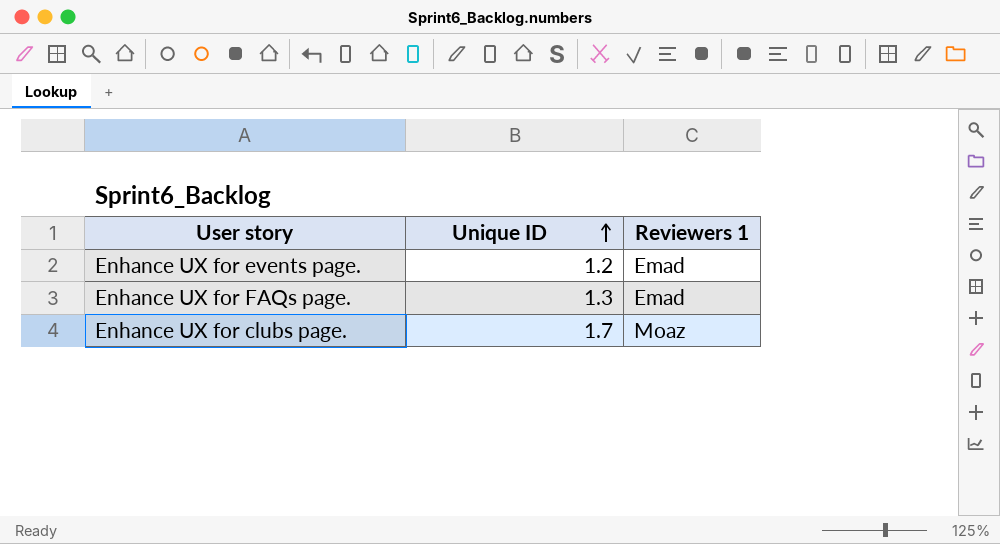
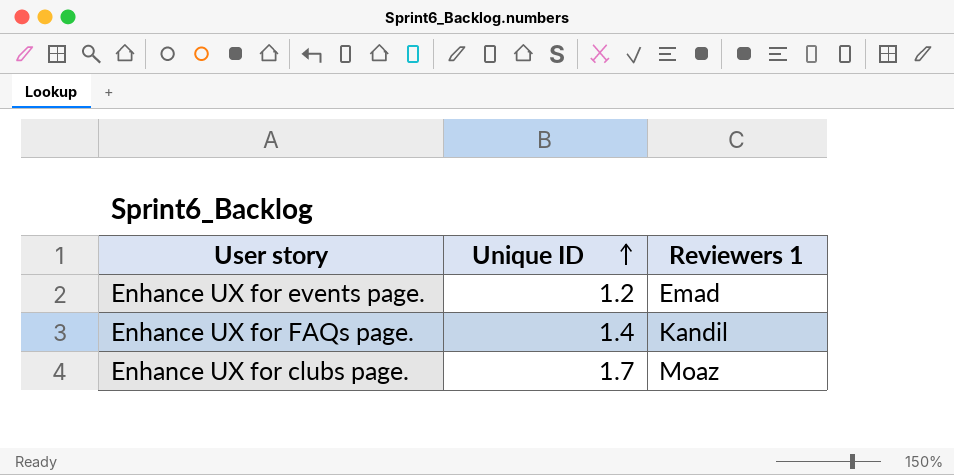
Enhance UX for FAQs page. | Unique ID: 1.3 -> 1.4
Enhance UX for FAQs page. | Reviewers 1: Emad -> Kandil

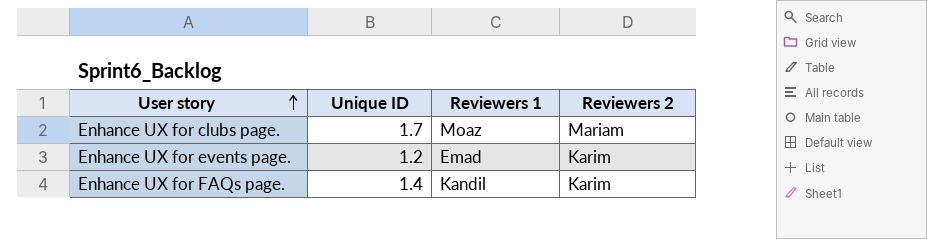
row order: Unique ID ascending -> User story ascending
column Reviewers 2 | position: none -> 4

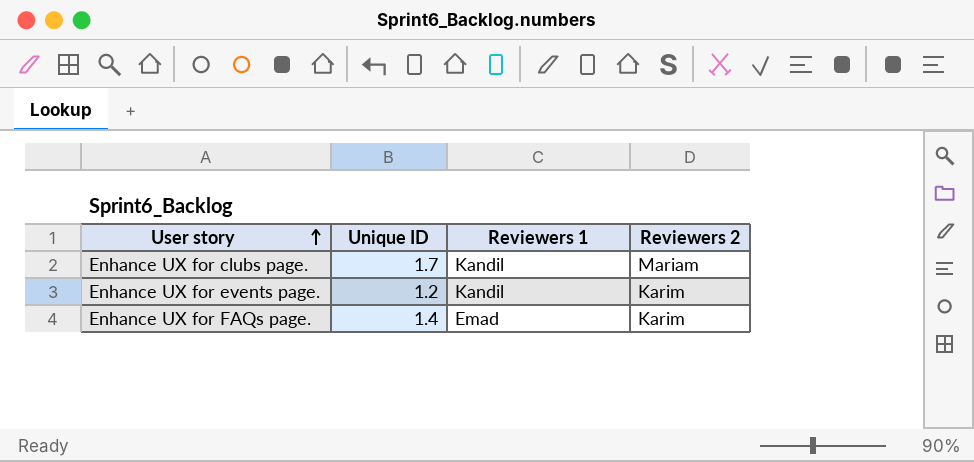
Enhance UX for clubs page. | Reviewers 1: Moaz -> Kandil
Enhance UX for events page. | Reviewers 1: Emad -> Kandil
Enhance UX for FAQs page. | Reviewers 1: Kandil -> Emad

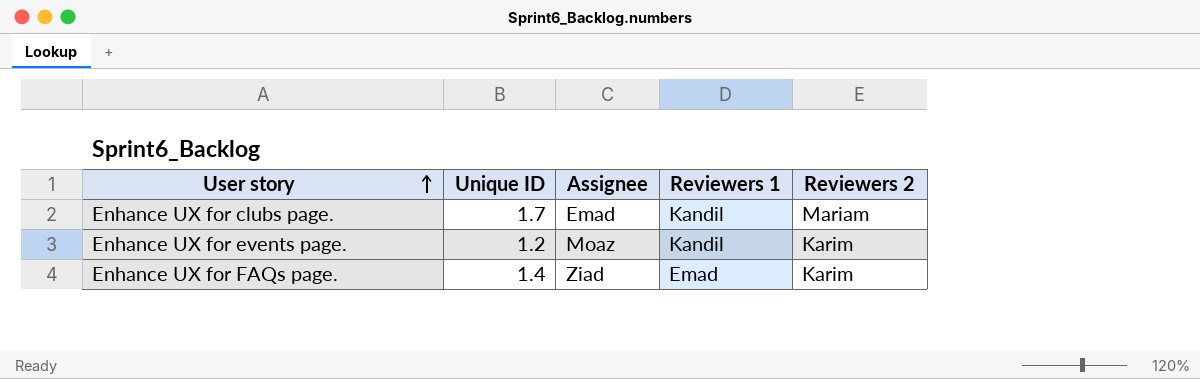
column Assignee | position: none -> 3

